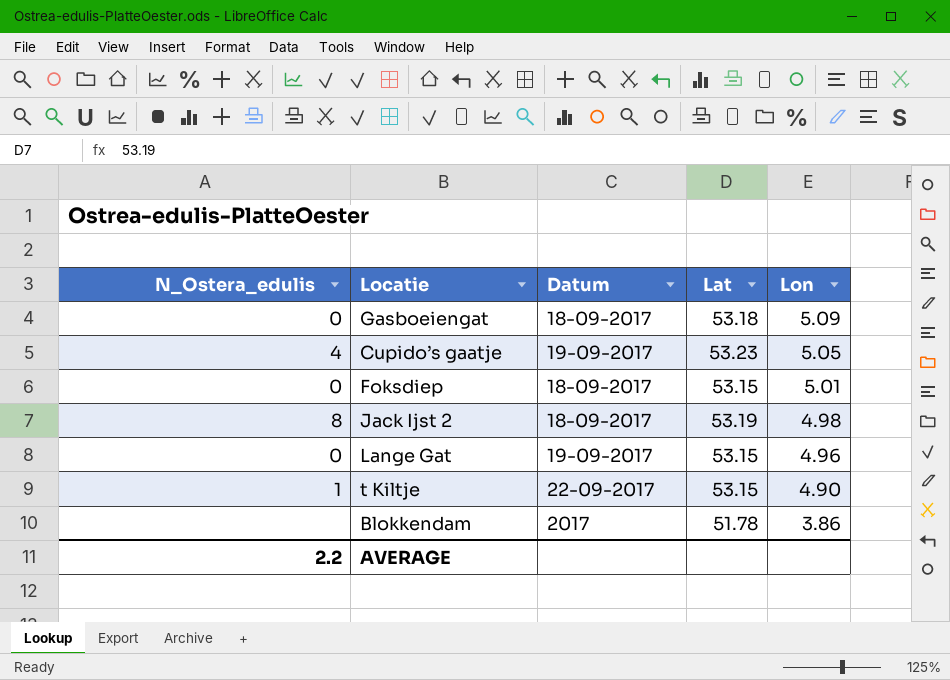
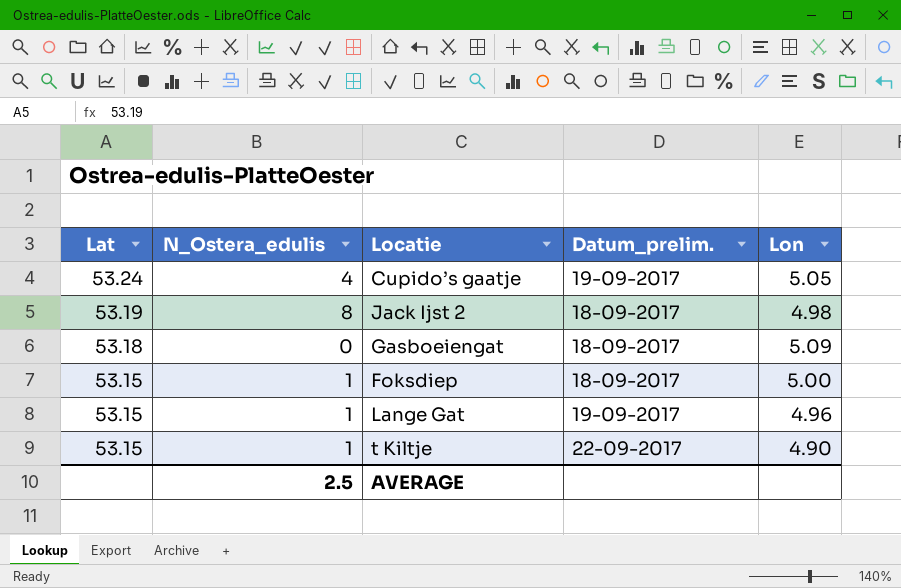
row order: Lon descending -> Lat descending
column Lat | position: 4 -> 1
column name: Datum -> Datum_prelim.
row Blokkendam: none | 2017 | 51.78 | 3.86 -> none
Cupido’s gaatje | Lat: 53.23 -> 53.24
Foksdiep | N_Ostera_edulis: 0 -> 1
Foksdiep | Lon: 5.01 -> 5.00
Lange Gat | N_Ostera_edulis: 0 -> 1
AVERAGE | N_Ostera_edulis: 2.2 -> 2.5

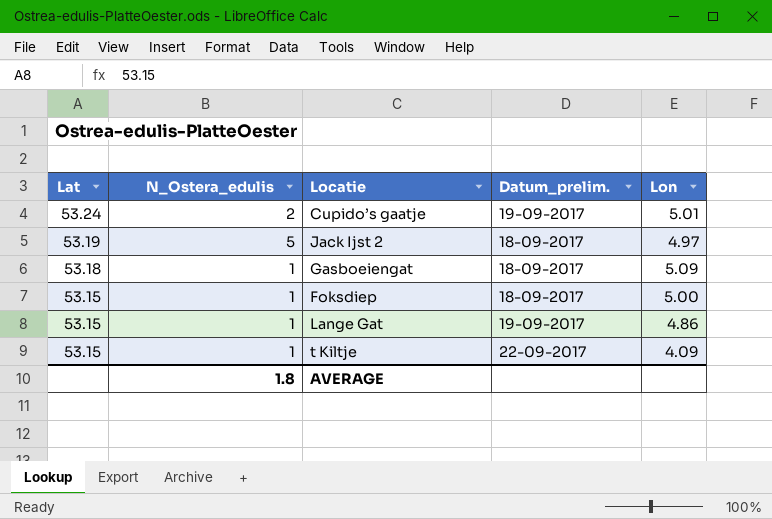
Cupido’s gaatje | N_Ostera_edulis: 4 -> 2
Cupido’s gaatje | Lon: 5.05 -> 5.01
Jack Ijst 2 | N_Ostera_edulis: 8 -> 5
Jack Ijst 2 | Lon: 4.98 -> 4.97
Gasboeiengat | N_Ostera_edulis: 0 -> 1
Lange Gat | Lon: 4.96 -> 4.86
t Kiltje | Lon: 4.90 -> 4.09
AVERAGE | N_Ostera_edulis: 2.5 -> 1.8

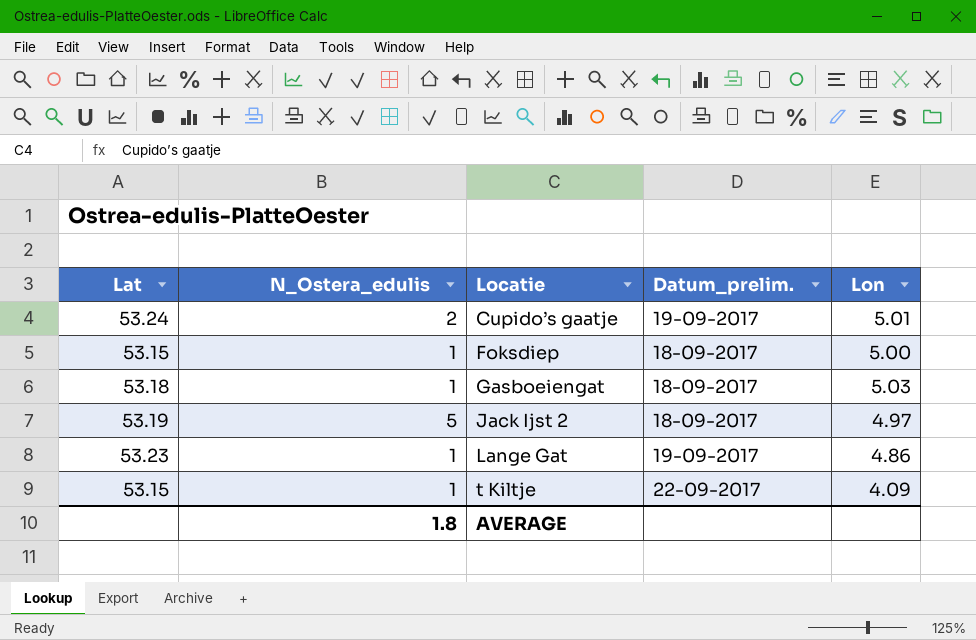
row order: Lat descending -> Locatie ascending
Gasboeiengat | Lon: 5.09 -> 5.03
Lange Gat | Lat: 53.15 -> 53.23

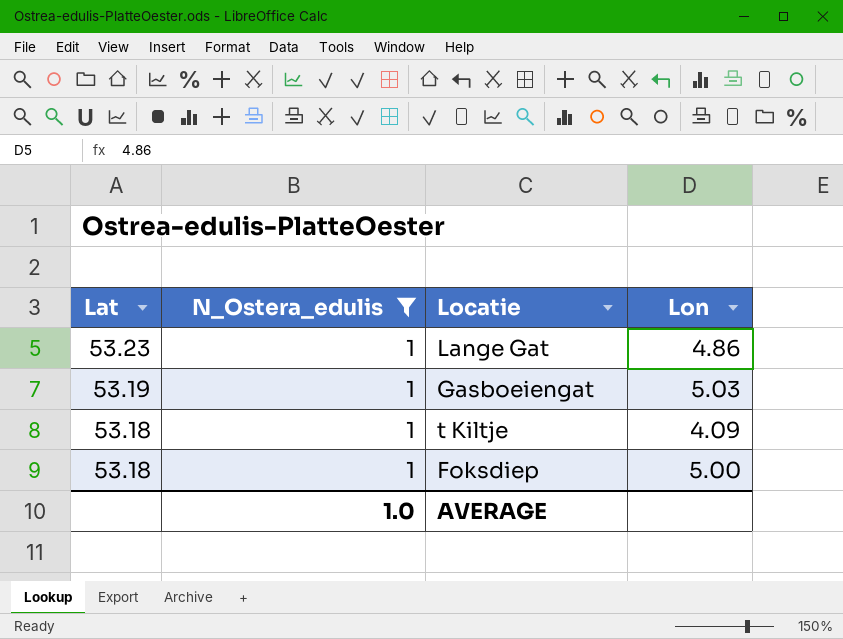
filter: none -> N_Ostera_edulis = 1
row order: Locatie ascending -> Lat descending
column Datum_prelim. | position: 4 -> none
Gasboeiengat | Lat: 53.18 -> 53.19
t Kiltje | Lat: 53.15 -> 53.18
Foksdiep | Lat: 53.15 -> 53.18
AVERAGE | N_Ostera_edulis: 1.8 -> 1.0

